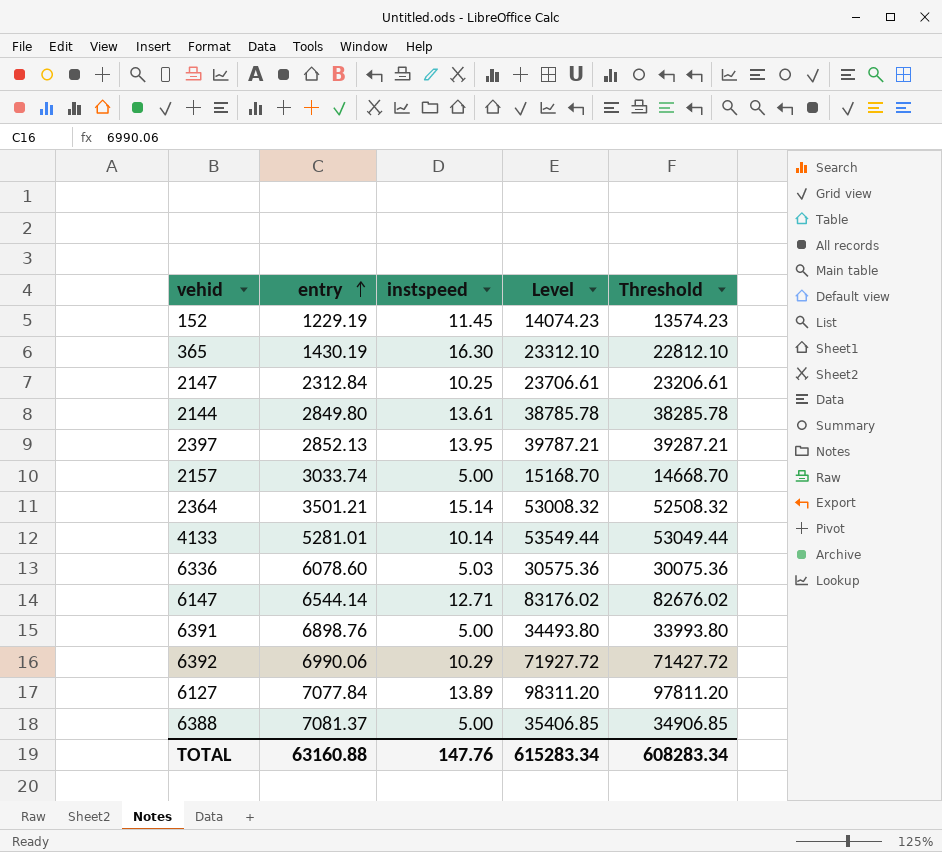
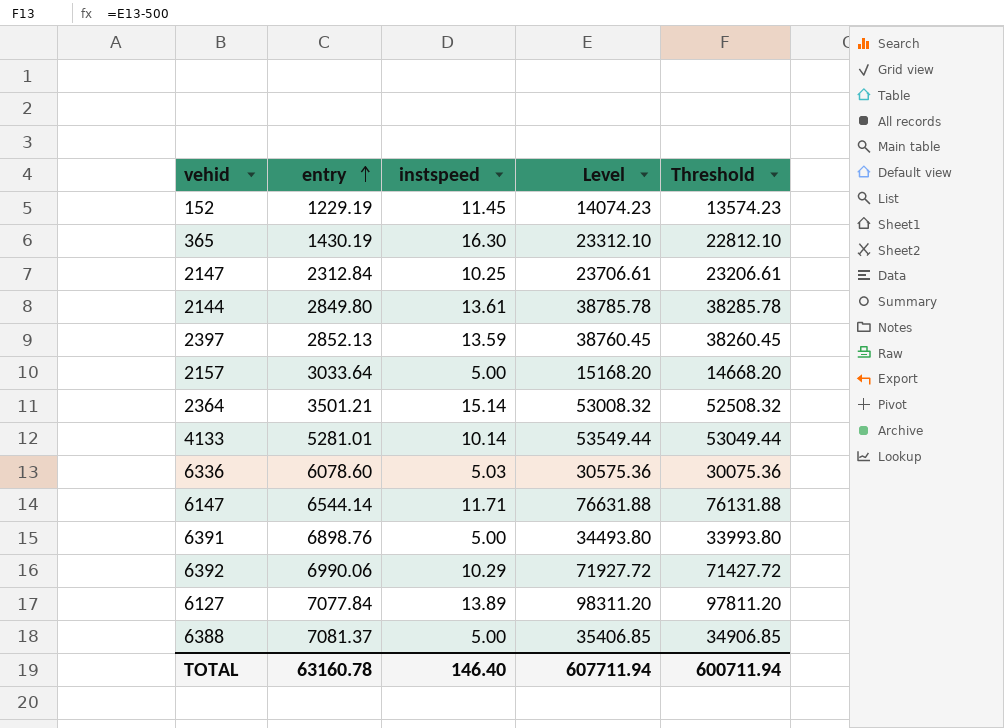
2397 | instspeed: 13.95 -> 13.59
2397 | Level: 39787.21 -> 38760.45
2397 | Threshold: 39287.21 -> 38260.45
2157 | entry: 3033.74 -> 3033.64
2157 | Level: 15168.70 -> 15168.20
2157 | Threshold: 14668.70 -> 14668.20
6147 | instspeed: 12.71 -> 11.71
6147 | Level: 83176.02 -> 76631.88
6147 | Threshold: 82676.02 -> 76131.88
TOTAL | entry: 63160.88 -> 63160.78
TOTAL | instspeed: 147.76 -> 146.40
TOTAL | Level: 615283.34 -> 607711.94
TOTAL | Threshold: 608283.34 -> 600711.94

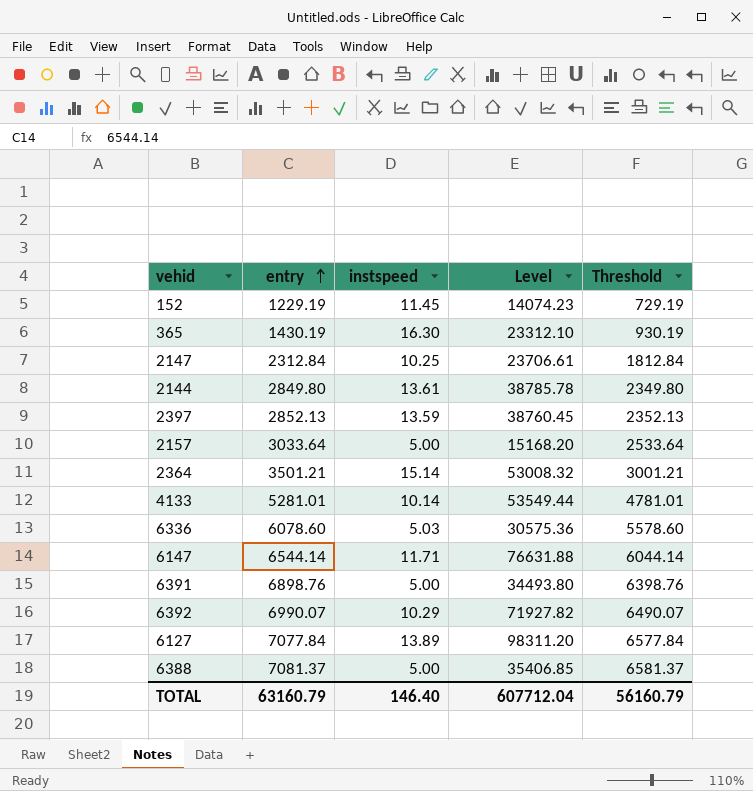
column Threshold | formula: [Level] - 500 -> [entry] - 500
6392 | entry: 6990.06 -> 6990.07
6392 | Level: 71927.72 -> 71927.82
TOTAL | entry: 63160.78 -> 63160.79
TOTAL | Level: 607711.94 -> 607712.04
TOTAL | Threshold: 600711.94 -> 56160.79

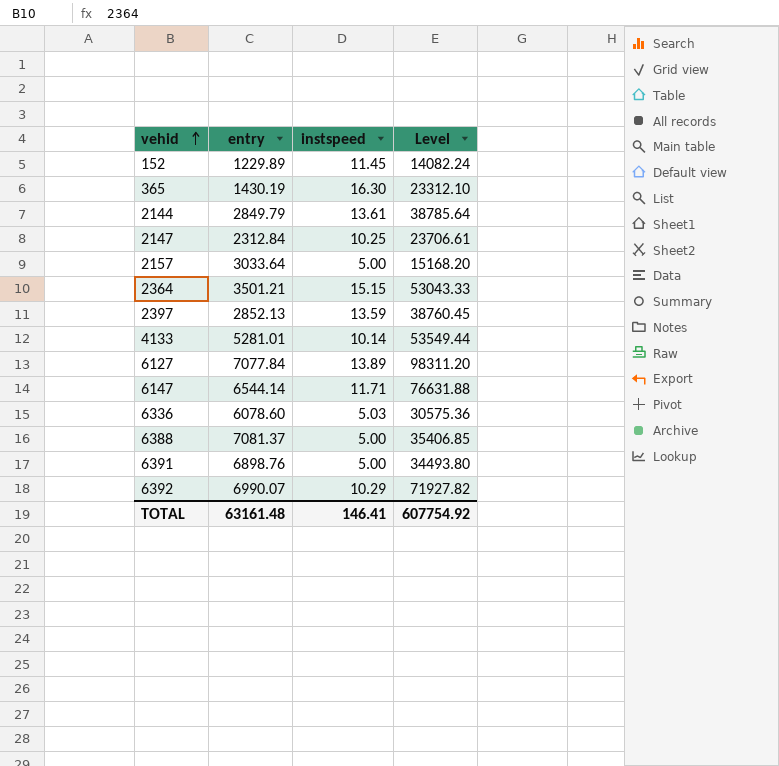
row order: entry ascending -> vehid ascending
column Threshold | formula: [entry] - 500 -> none
152 | entry: 1229.19 -> 1229.89
152 | Level: 14074.23 -> 14082.24
2144 | entry: 2849.80 -> 2849.79
2144 | Level: 38785.78 -> 38785.64
2364 | instspeed: 15.14 -> 15.15
2364 | Level: 53008.32 -> 53043.33
TOTAL | entry: 63160.79 -> 63161.48
TOTAL | instspeed: 146.40 -> 146.41
TOTAL | Level: 607712.04 -> 607754.92

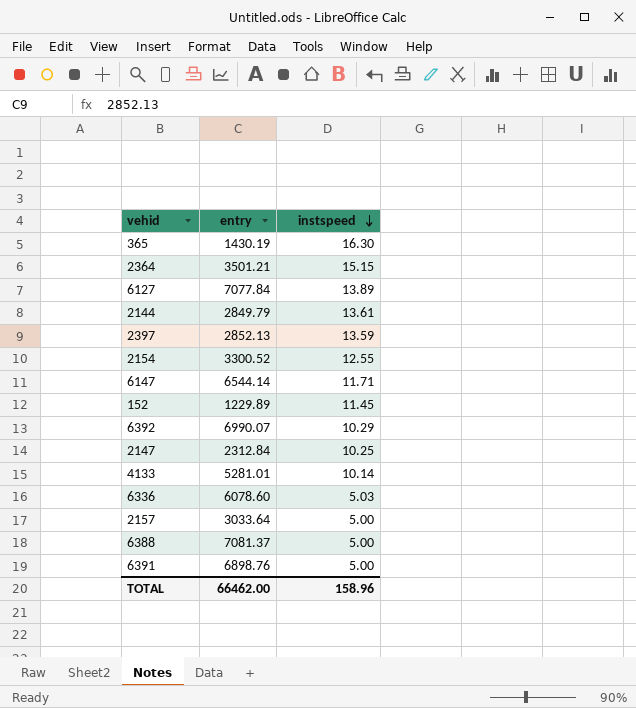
row order: vehid ascending -> instspeed descending
column Level | formula: [entry] * [instspeed] -> none
row 2154: none -> 3300.52 | 12.55
TOTAL | entry: 63161.48 -> 66462.00
TOTAL | instspeed: 146.41 -> 158.96

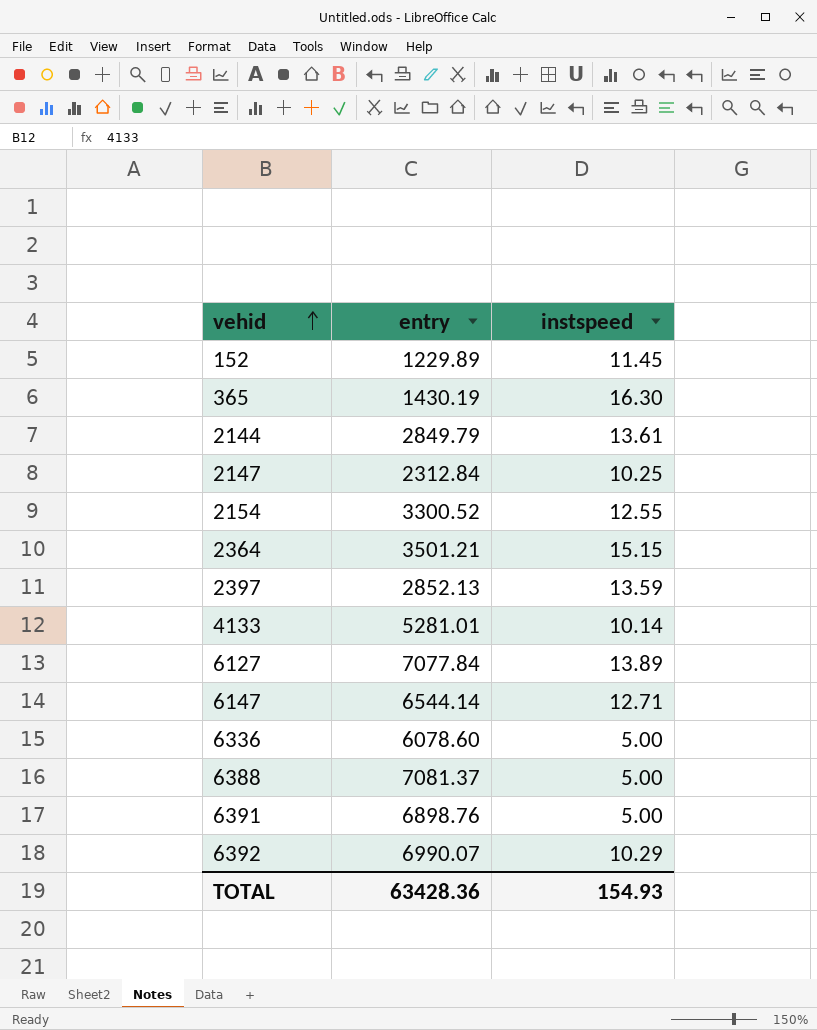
row order: instspeed descending -> vehid ascending
row 2157: 3033.64 | 5.00 -> none
6147 | instspeed: 11.71 -> 12.71
6336 | instspeed: 5.03 -> 5.00
TOTAL | entry: 66462.00 -> 63428.36
TOTAL | instspeed: 158.96 -> 154.93

